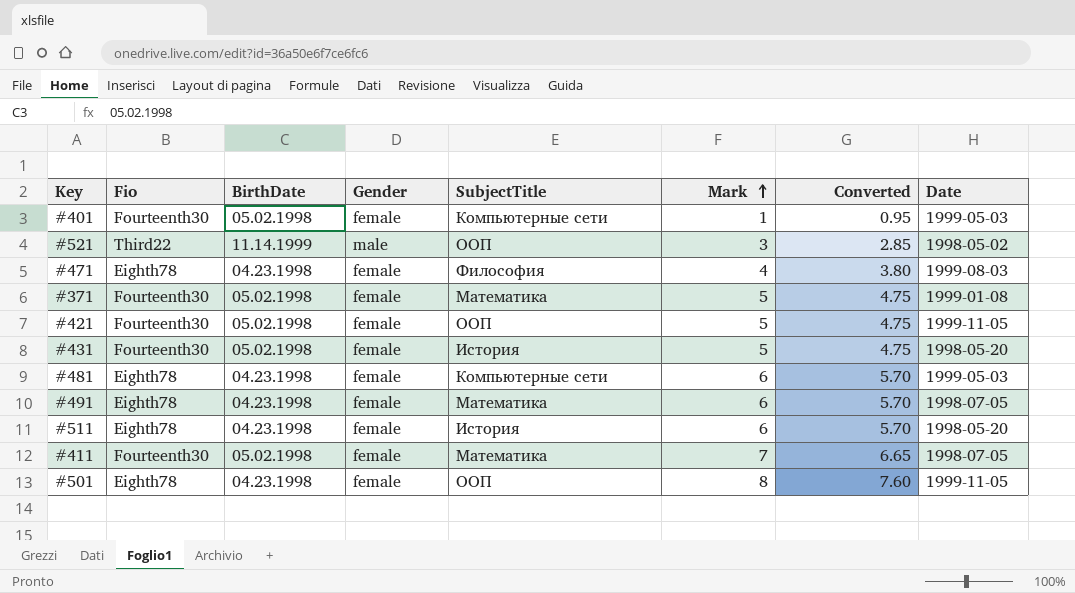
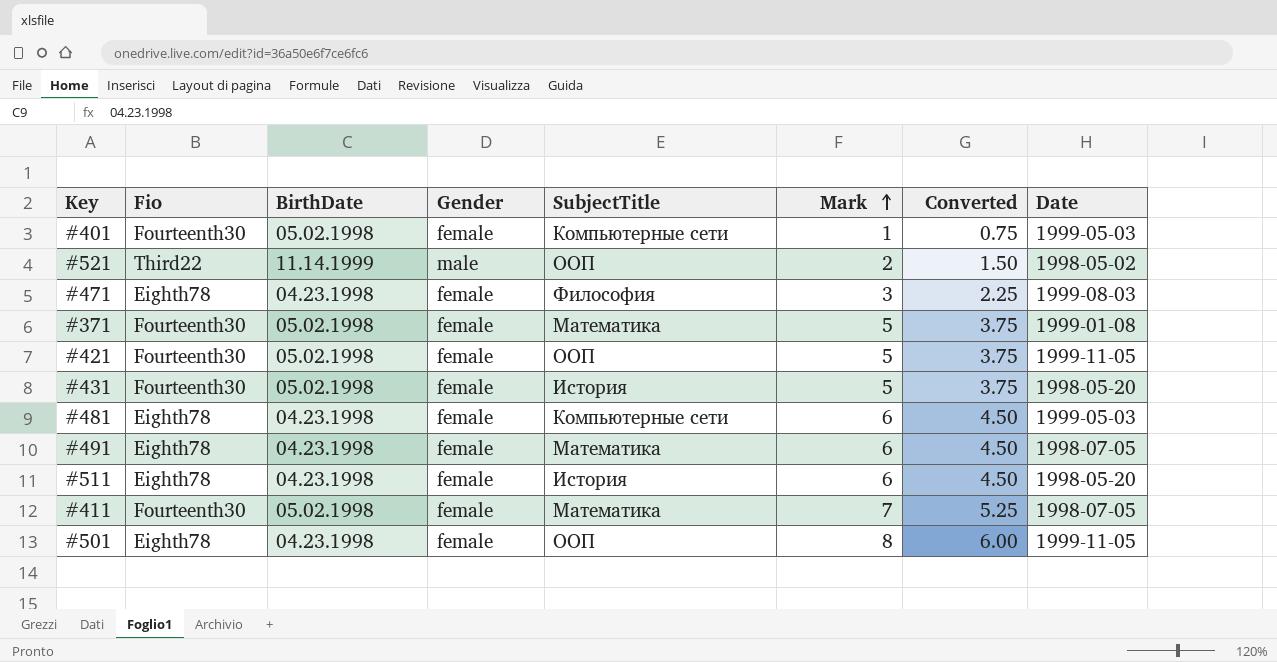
column Converted | formula: [Mark] * 0.95 -> [Mark] * 0.75
#521 | Mark: 3 -> 2
#471 | Mark: 4 -> 3

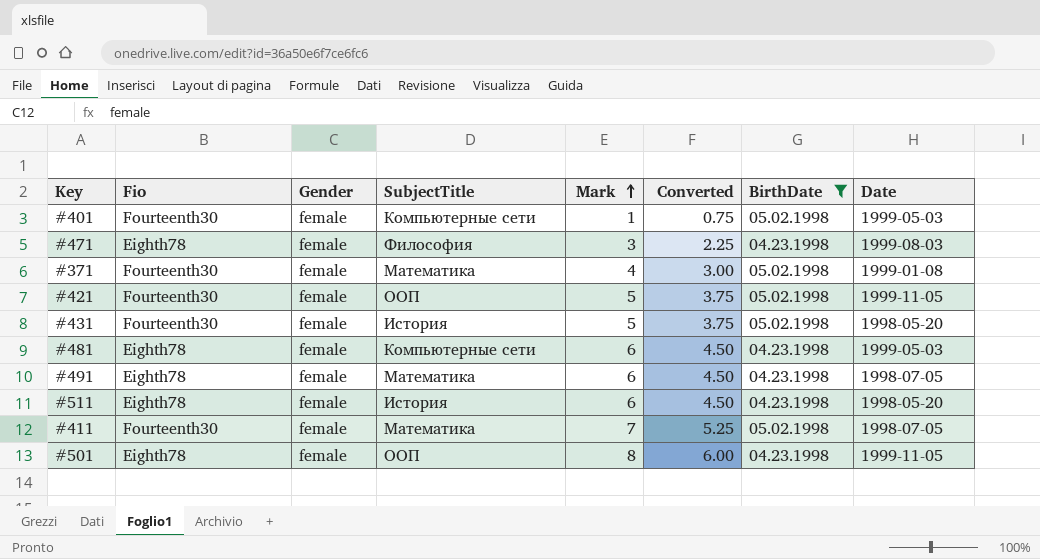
filter: none -> BirthDate != 11.14.1999
column BirthDate | position: 3 -> 7
#371 | Mark: 5 -> 4
#371 | Converted: 3.75 -> 3.00

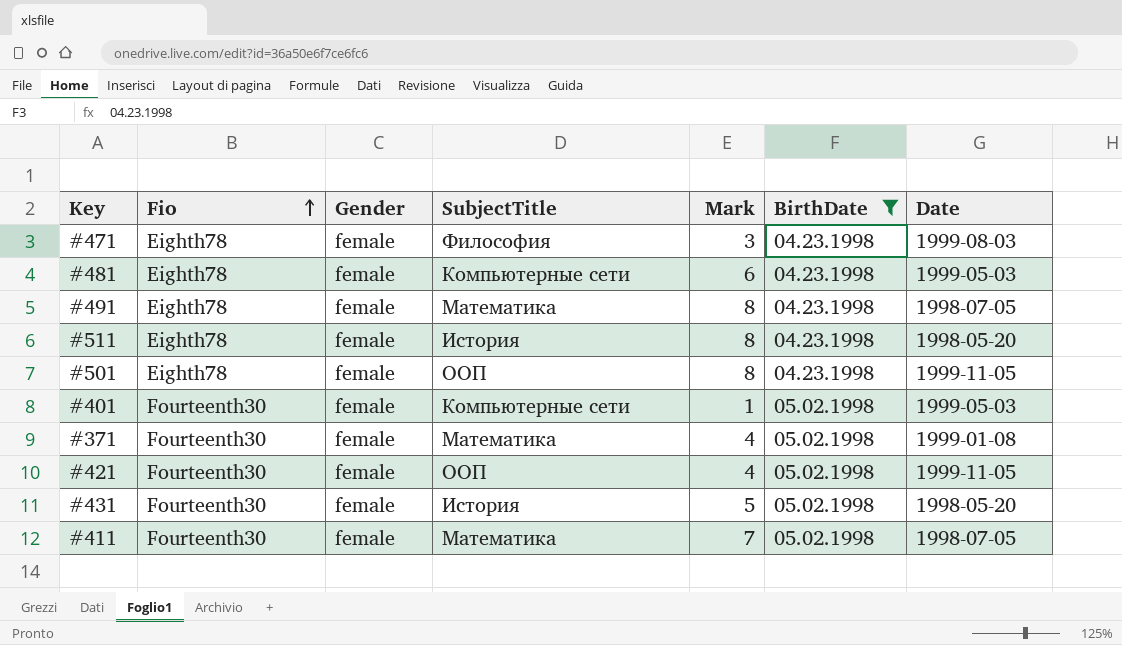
row order: Mark ascending -> Fio ascending
column Converted | formula: [Mark] * 0.75 -> none
#491 | Mark: 6 -> 8
#511 | Mark: 6 -> 8
#421 | Mark: 5 -> 4

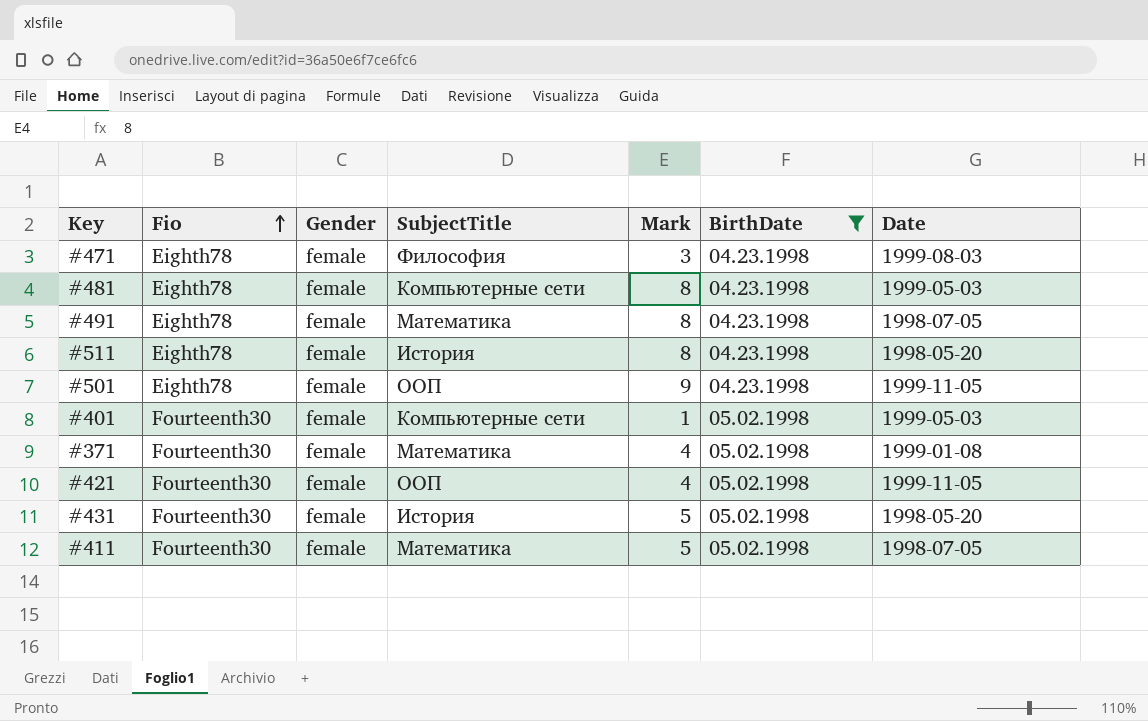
#481 | Mark: 6 -> 8
#501 | Mark: 8 -> 9
#411 | Mark: 7 -> 5

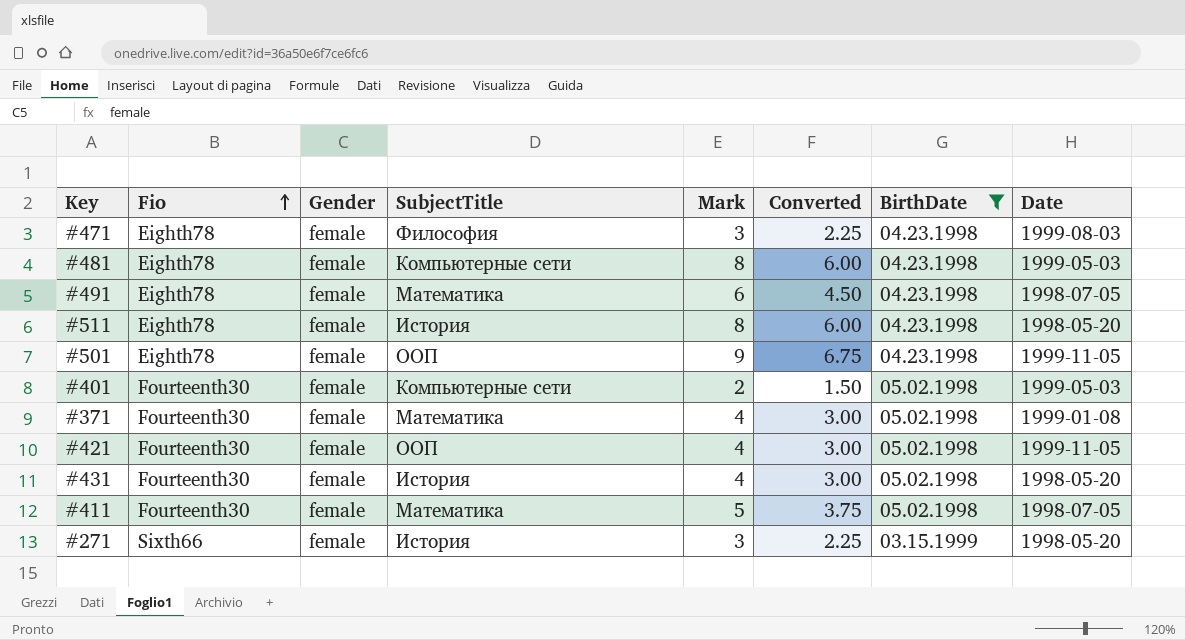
column Converted | formula: none -> [Mark] * 0.75
#491 | Mark: 8 -> 6
#401 | Mark: 1 -> 2
#431 | Mark: 5 -> 4
row #271: none -> Sixth66 | female | История | 3 | 2.25 | 03.15.1999 | 1998-05-20

